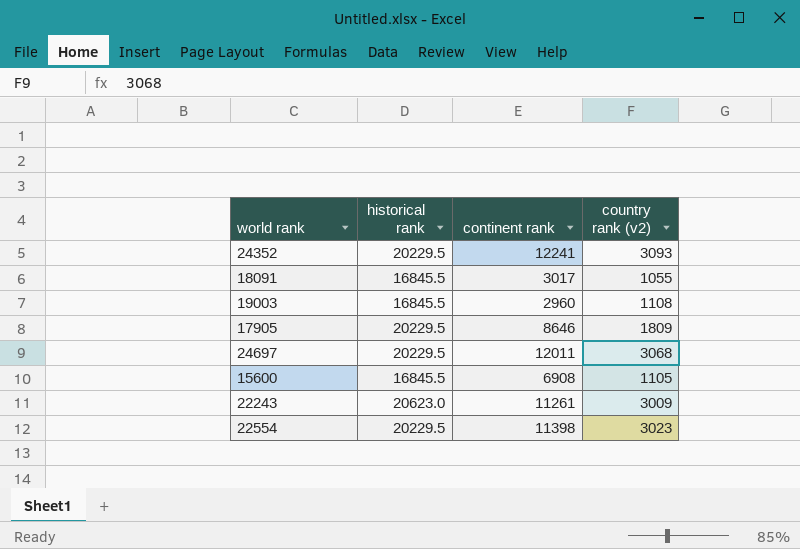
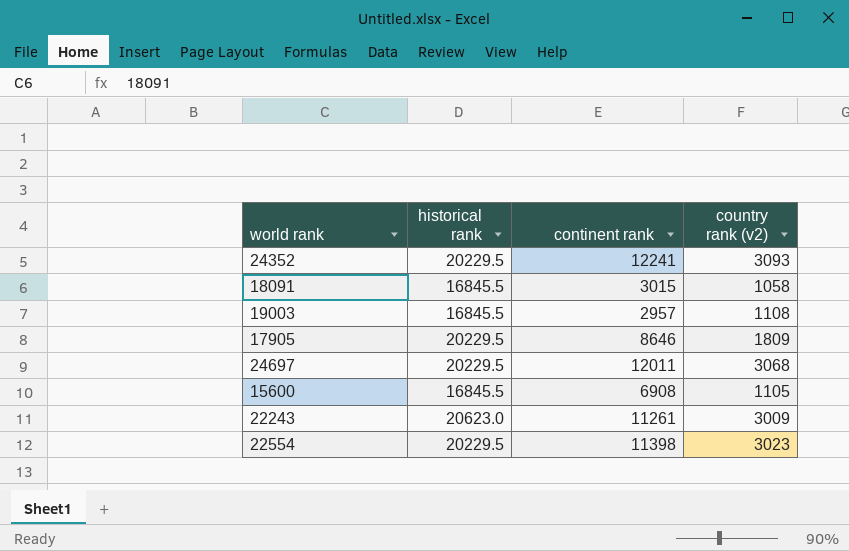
18091 | continent rank: 3017 -> 3015
18091 | country rank (v2): 1055 -> 1058
19003 | continent rank: 2960 -> 2957

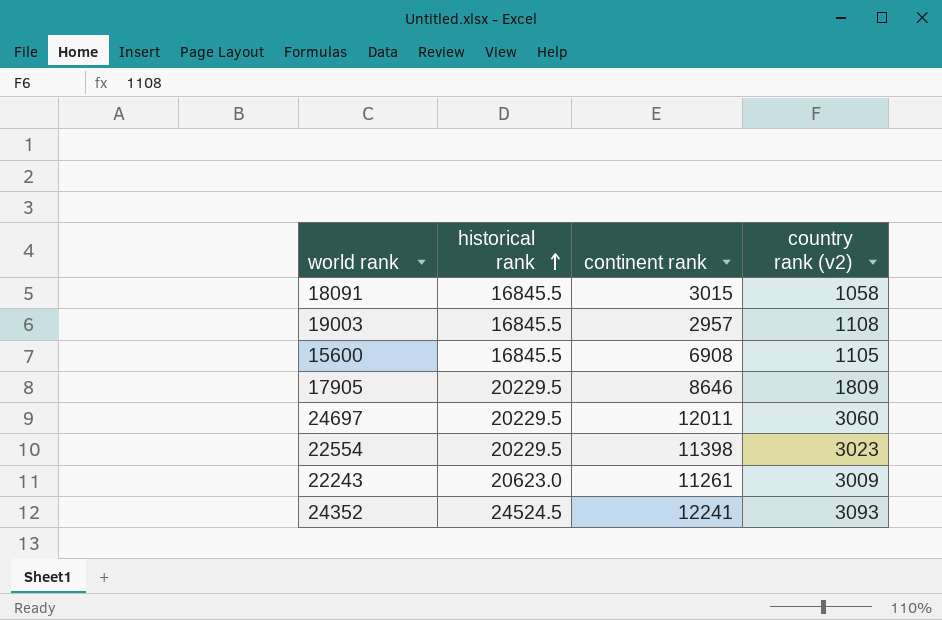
row order: none -> historical rank ascending
24697 | country rank (v2): 3068 -> 3060
24352 | historical rank: 20229.5 -> 24524.5

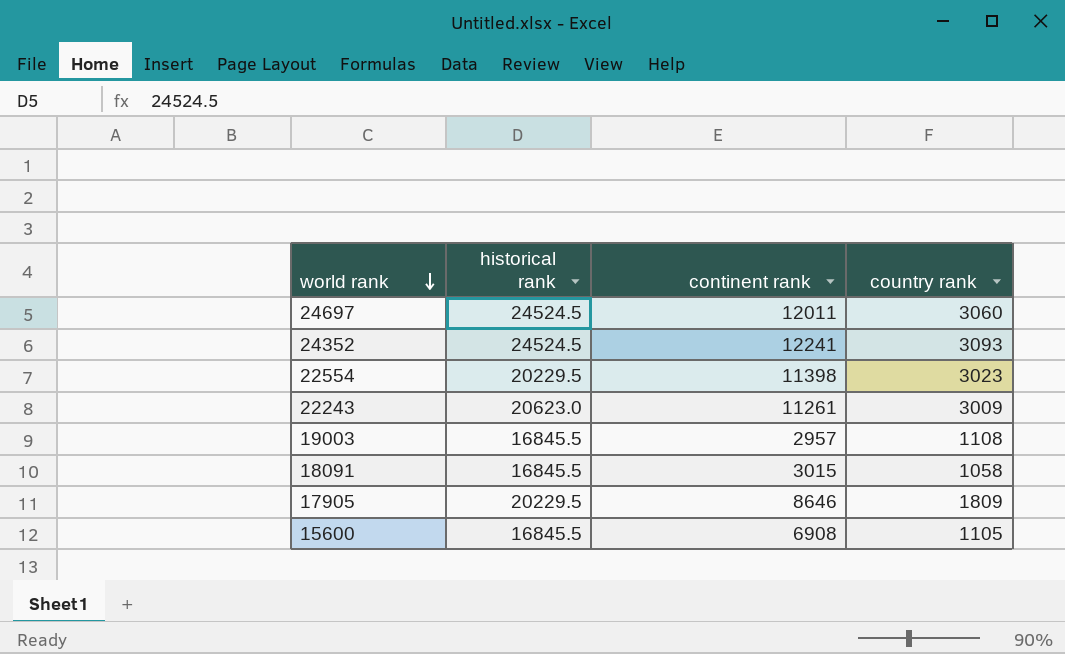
row order: historical rank ascending -> world rank descending
column name: country rank (v2) -> country rank
24697 | historical rank: 20229.5 -> 24524.5

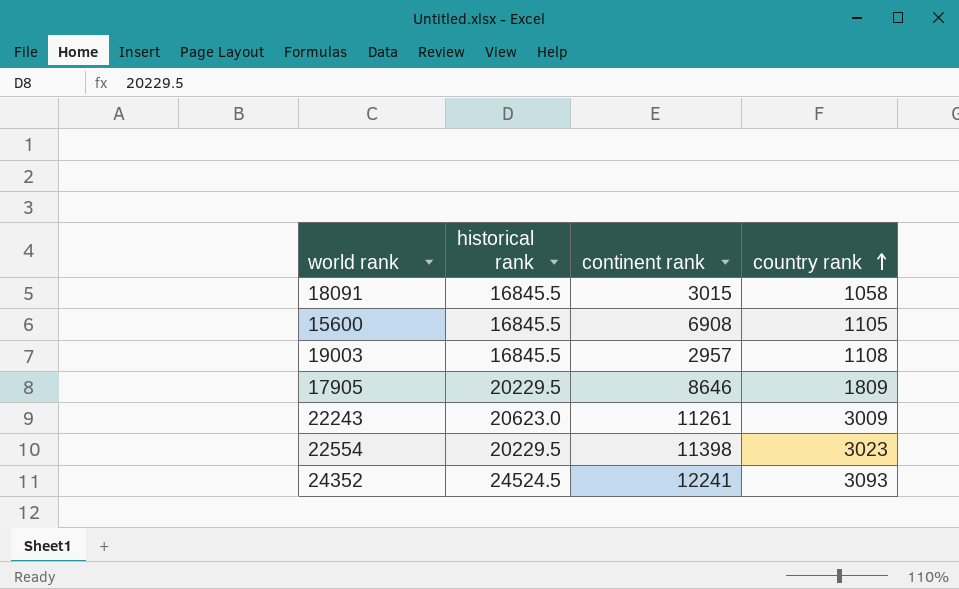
row order: world rank descending -> country rank ascending
row 24697: 24524.5 | 12011 | 3060 -> none

